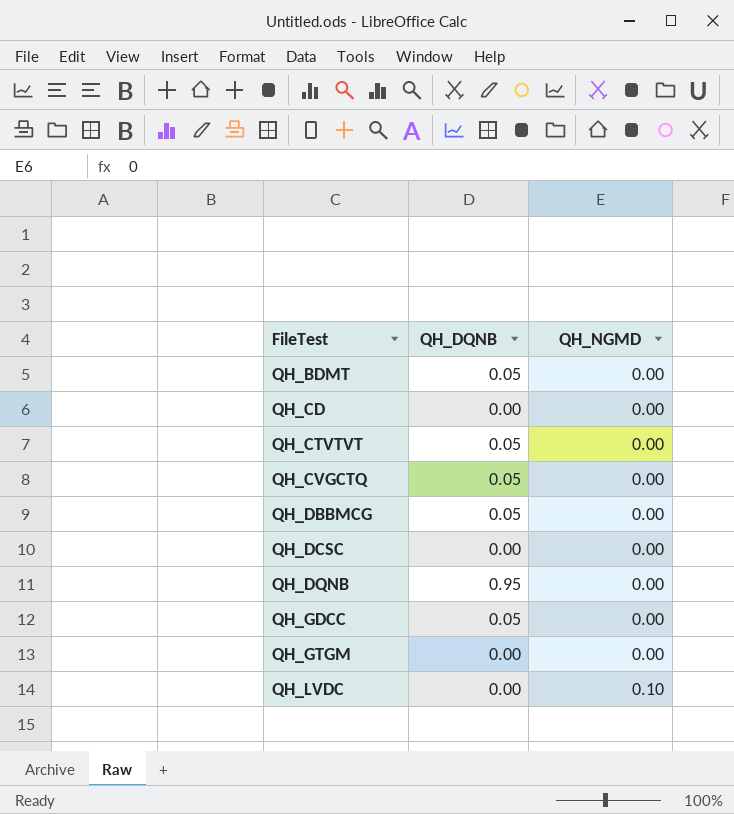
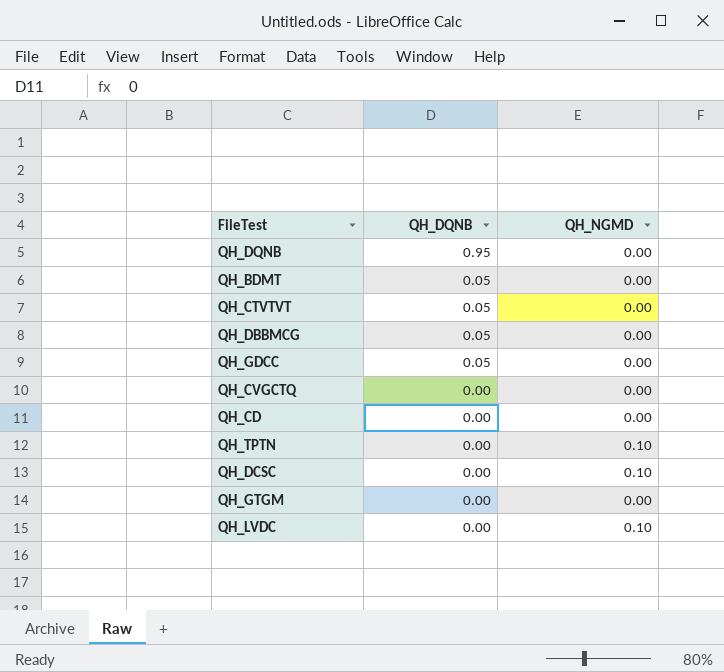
row order: FileTest ascending -> QH_DQNB descending
QH_CVGCTQ | QH_DQNB: 0.05 -> 0.00
row QH_TPTN: none -> 0.00 | 0.10
QH_DCSC | QH_NGMD: 0.00 -> 0.10

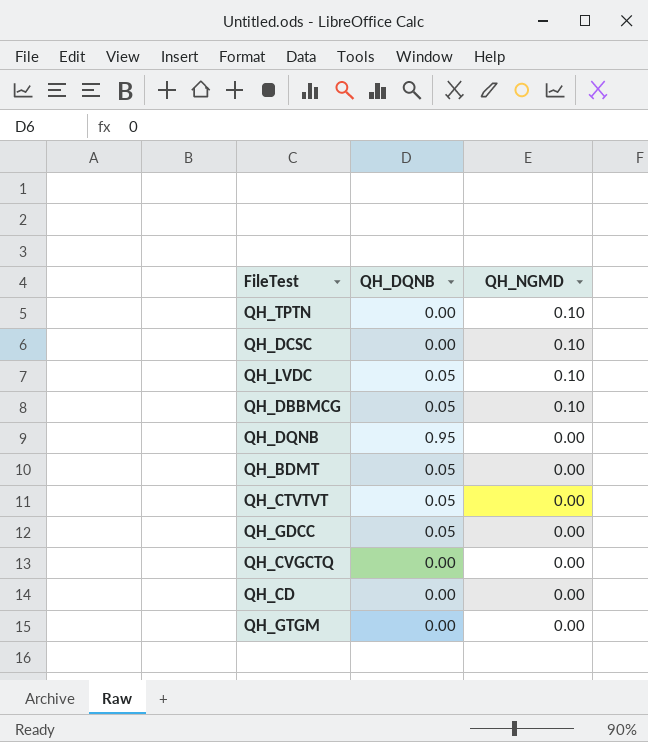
row order: QH_DQNB descending -> QH_NGMD descending
QH_LVDC | QH_DQNB: 0.00 -> 0.05
QH_DBBMCG | QH_NGMD: 0.00 -> 0.10

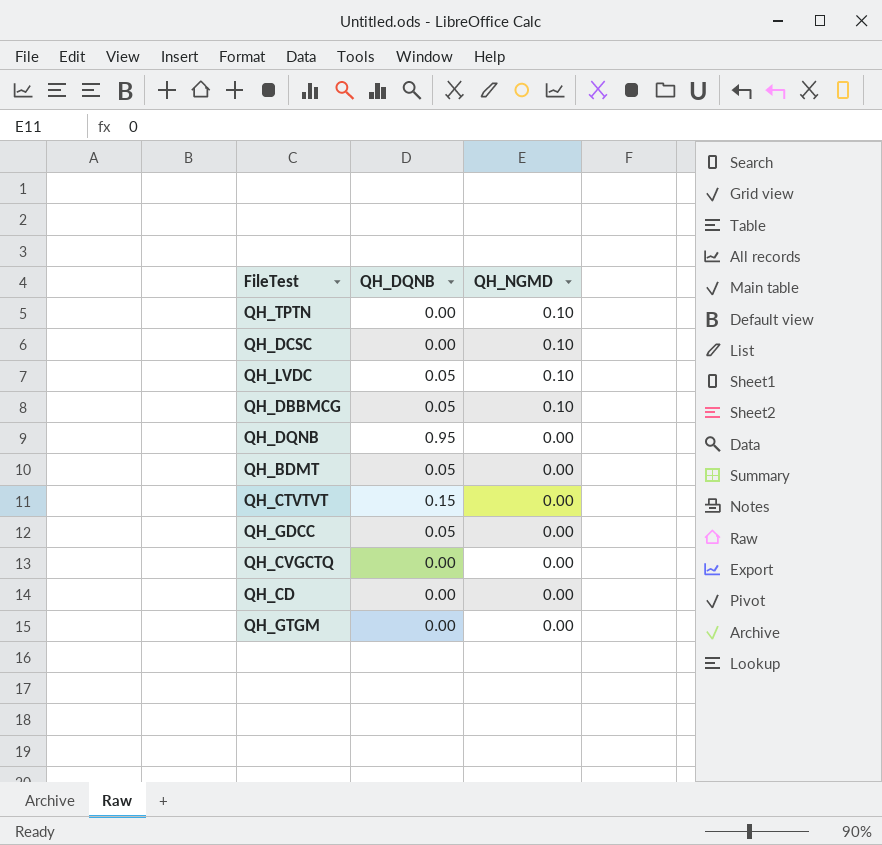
QH_CTVTVT | QH_DQNB: 0.05 -> 0.15

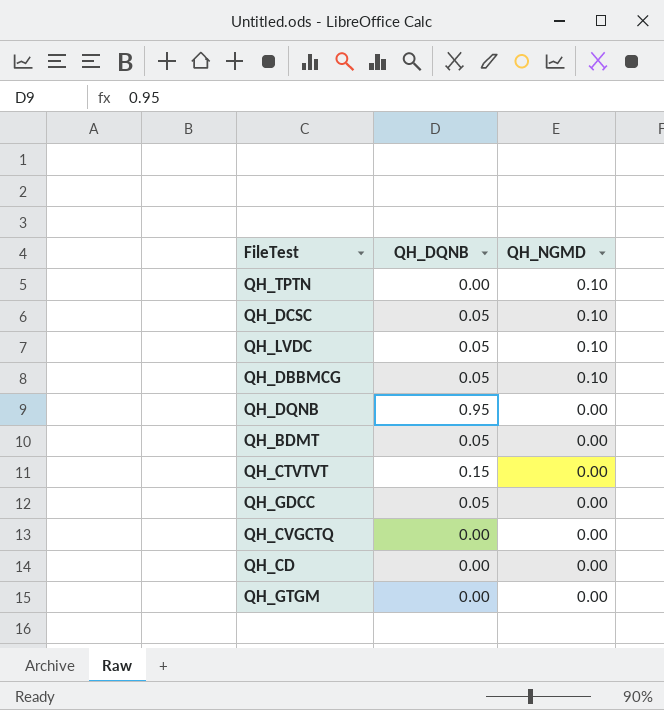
QH_DCSC | QH_DQNB: 0.00 -> 0.05

